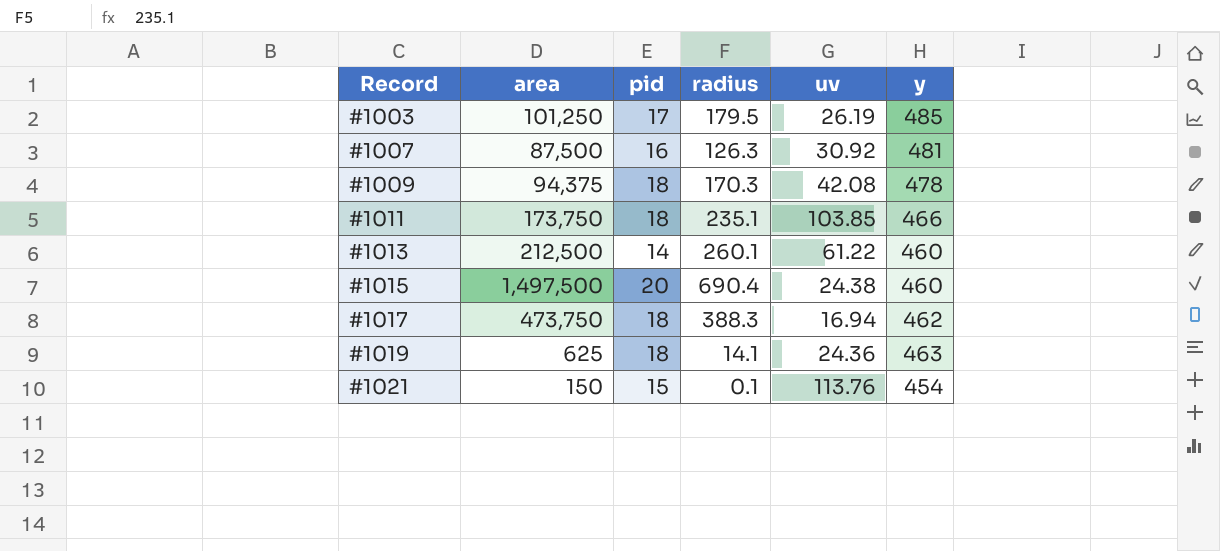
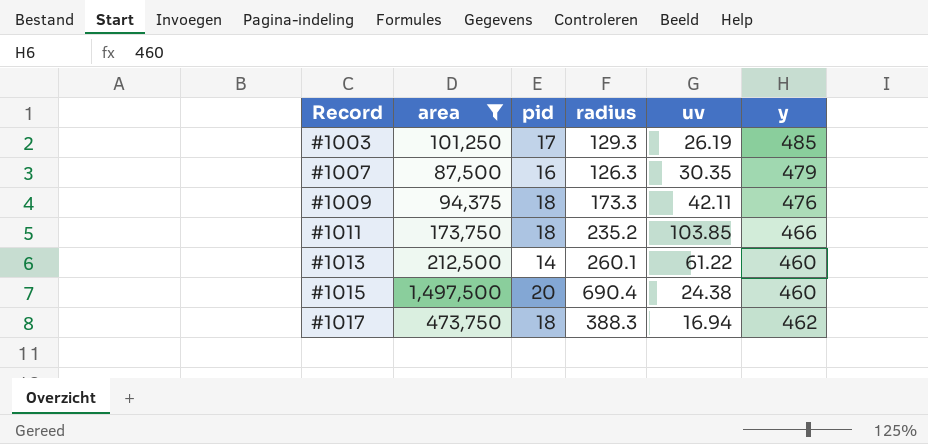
filter: none -> area >= 87,500
#1003 | radius: 179.5 -> 129.3
#1007 | uv: 30.92 -> 30.35
#1007 | y: 481 -> 479
#1009 | radius: 170.3 -> 173.3
#1009 | uv: 42.08 -> 42.11
#1009 | y: 478 -> 476
#1011 | radius: 235.1 -> 235.2

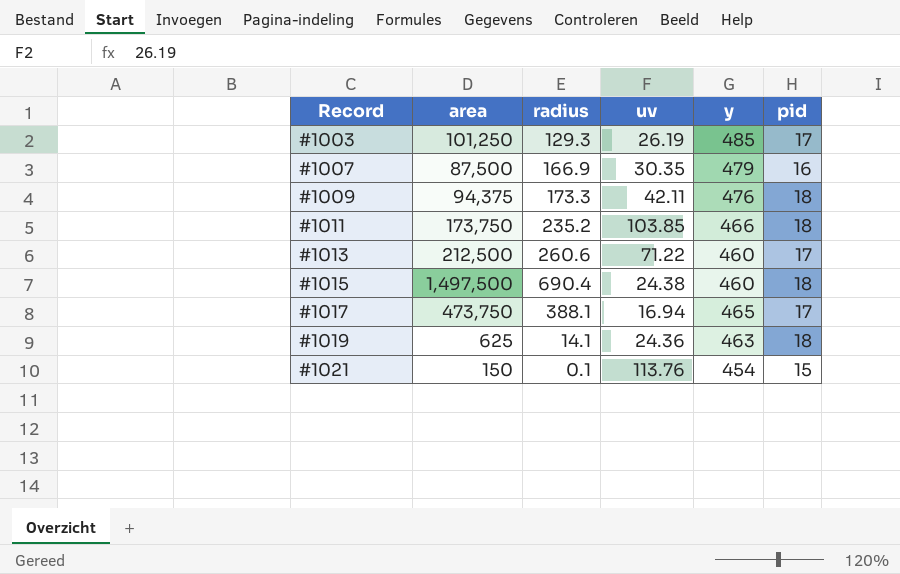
filter: area >= 87,500 -> none
column pid | position: 3 -> 6
#1007 | radius: 126.3 -> 166.9
#1013 | radius: 260.1 -> 260.6
#1013 | uv: 61.22 -> 71.22
#1013 | pid: 14 -> 17
#1015 | pid: 20 -> 18
#1017 | radius: 388.3 -> 388.1
#1017 | y: 462 -> 465
#1017 | pid: 18 -> 17

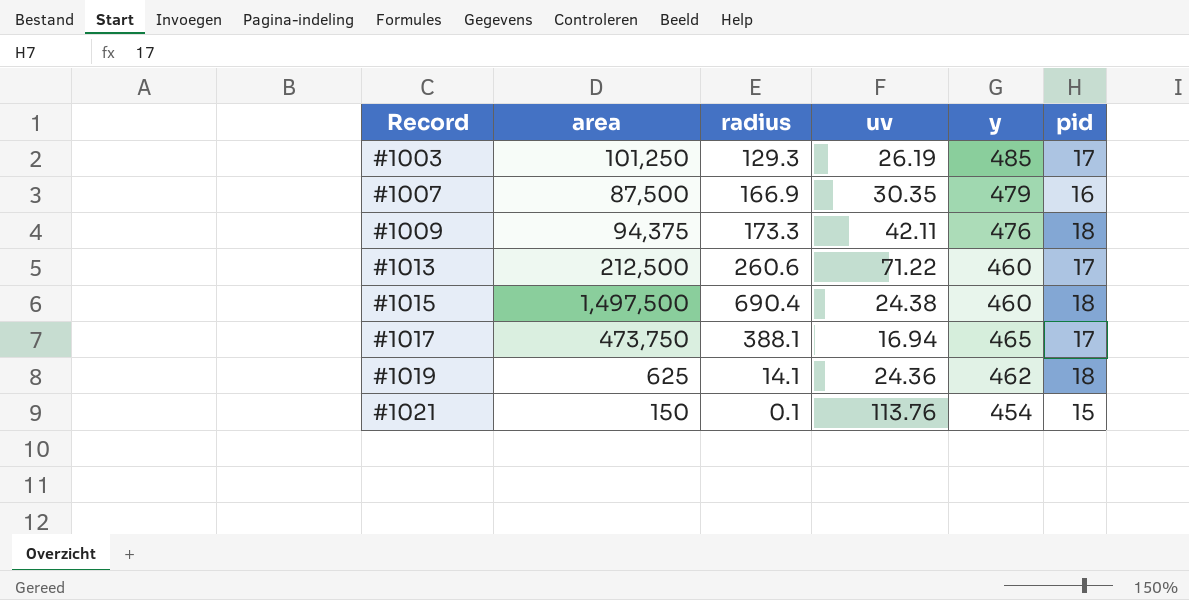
row #1011: 173,750 | 235.2 | 103.85 | 466 | 18 -> none
#1019 | y: 463 -> 462

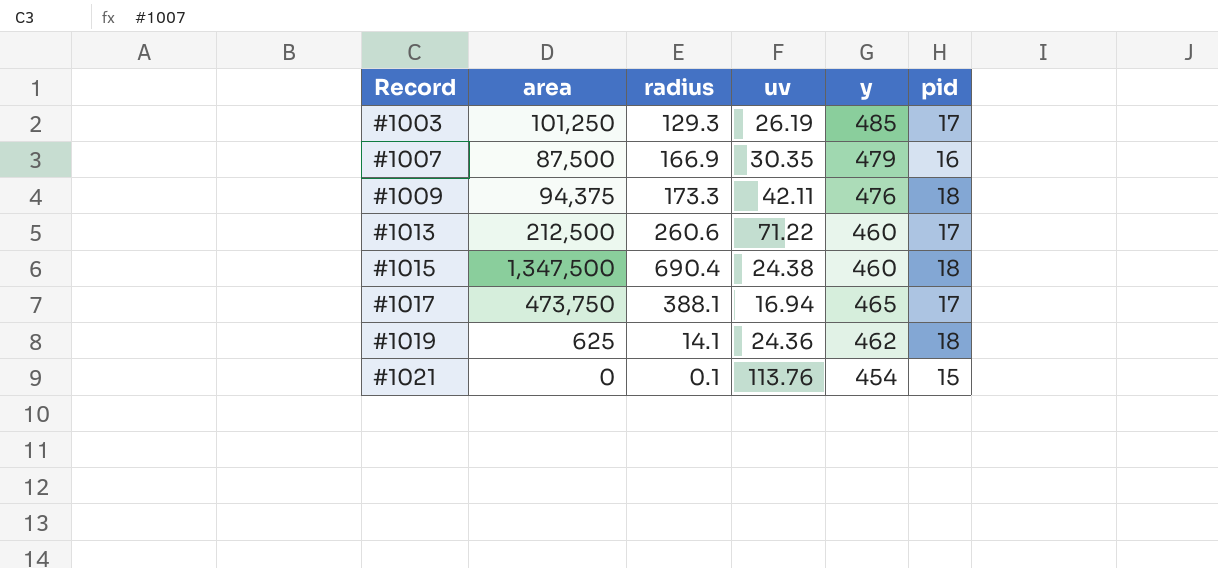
#1015 | area: 1,497,500 -> 1,347,500
#1021 | area: 150 -> 0

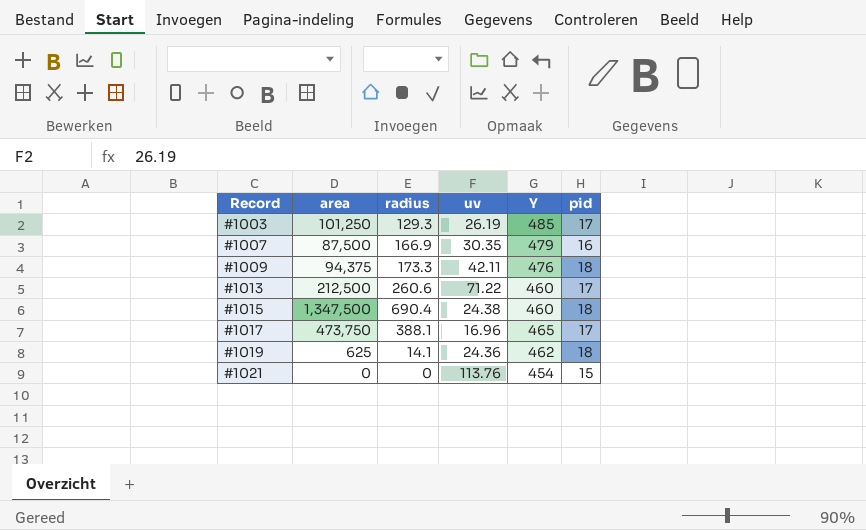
column name: y -> Y
#1017 | uv: 16.94 -> 16.96
#1021 | radius: 0.1 -> 0

